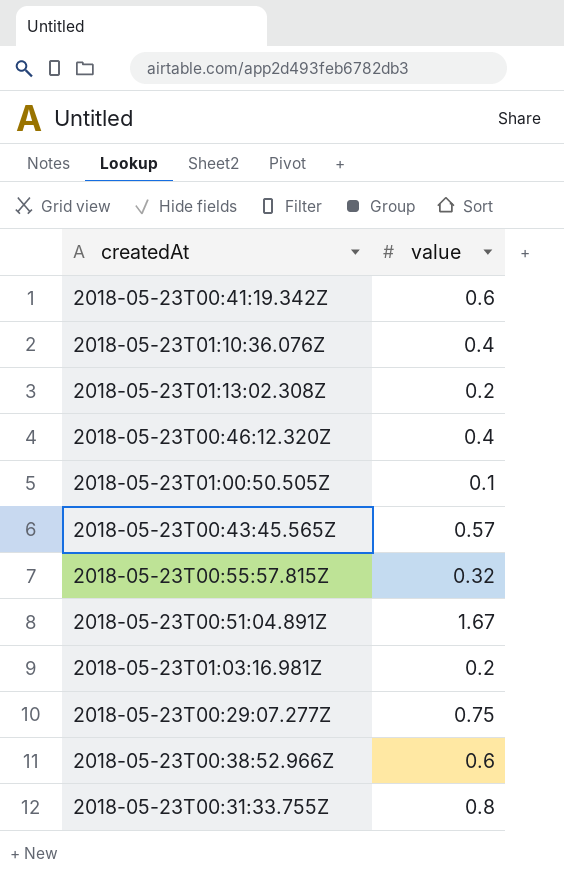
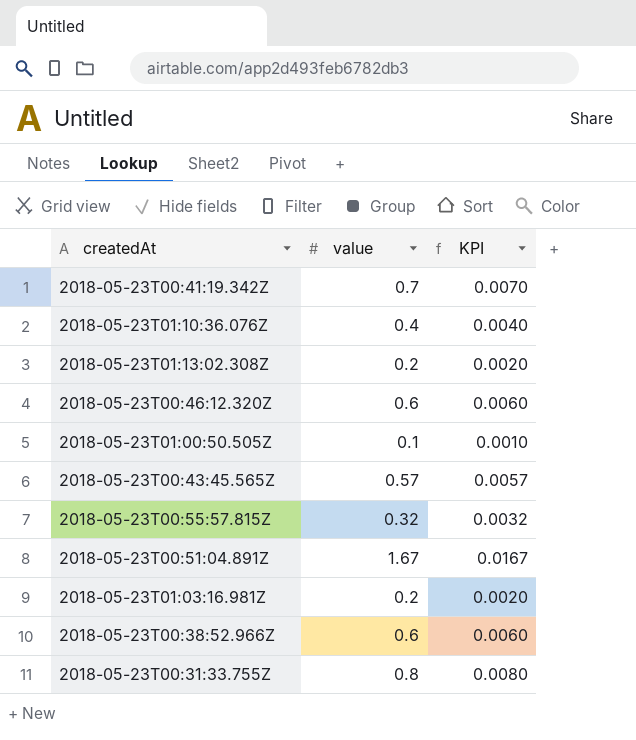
column KPI | formula: none -> [value] * 0.01
row 2018-05-23T00:29:07.277Z: 0.75 -> none
2018-05-23T00:41:19.342Z | value: 0.6 -> 0.7
2018-05-23T00:46:12.320Z | value: 0.4 -> 0.6

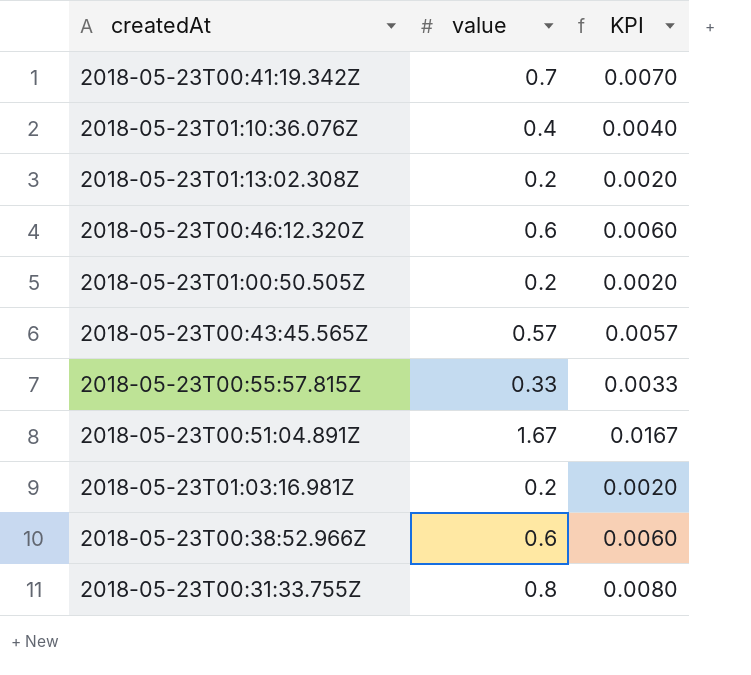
2018-05-23T01:00:50.505Z | value: 0.1 -> 0.2
2018-05-23T01:00:50.505Z | KPI: 0.0010 -> 0.0020
2018-05-23T00:55:57.815Z | value: 0.32 -> 0.33
2018-05-23T00:55:57.815Z | KPI: 0.0032 -> 0.0033

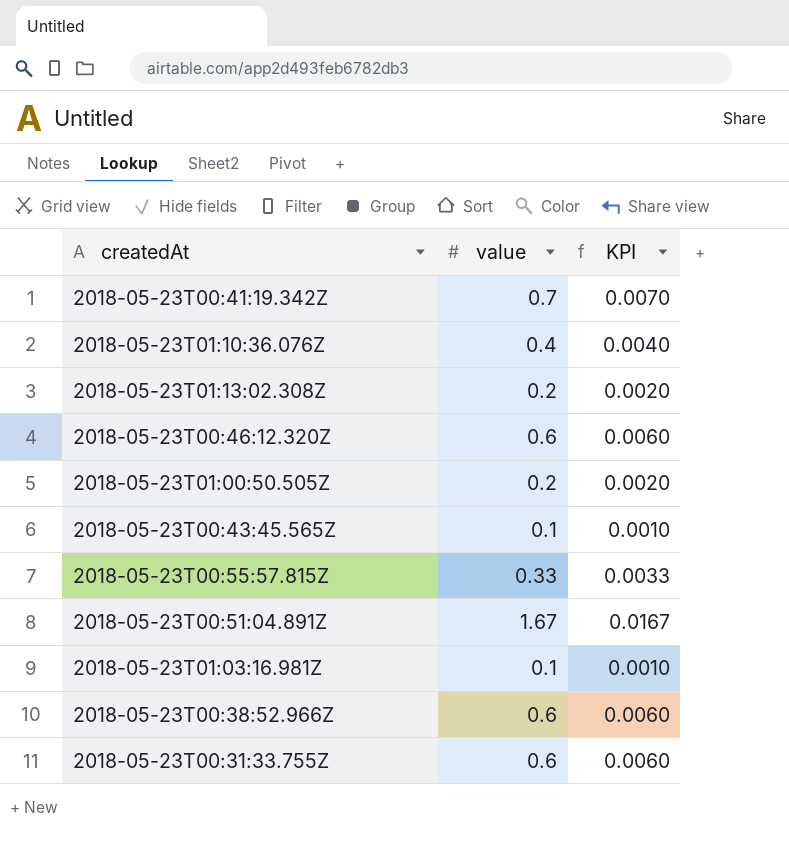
2018-05-23T00:43:45.565Z | value: 0.57 -> 0.1
2018-05-23T00:43:45.565Z | KPI: 0.0057 -> 0.0010
2018-05-23T01:03:16.981Z | value: 0.2 -> 0.1
2018-05-23T01:03:16.981Z | KPI: 0.0020 -> 0.0010
2018-05-23T00:31:33.755Z | value: 0.8 -> 0.6
2018-05-23T00:31:33.755Z | KPI: 0.0080 -> 0.0060

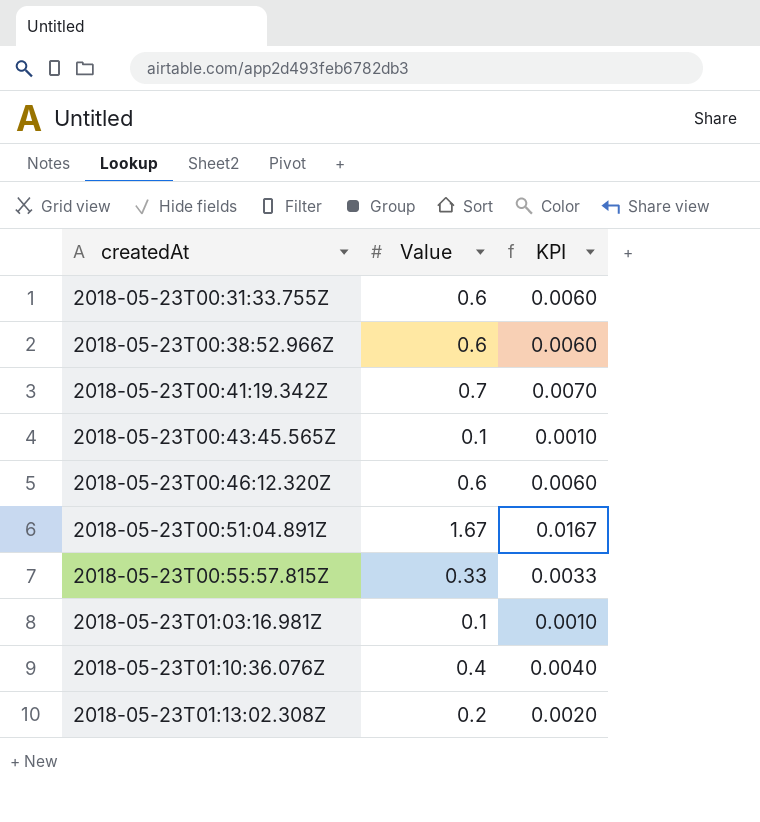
row order: none -> createdAt ascending
column name: value -> Value
row 2018-05-23T01:00:50.505Z: 0.2 | 0.0020 -> none

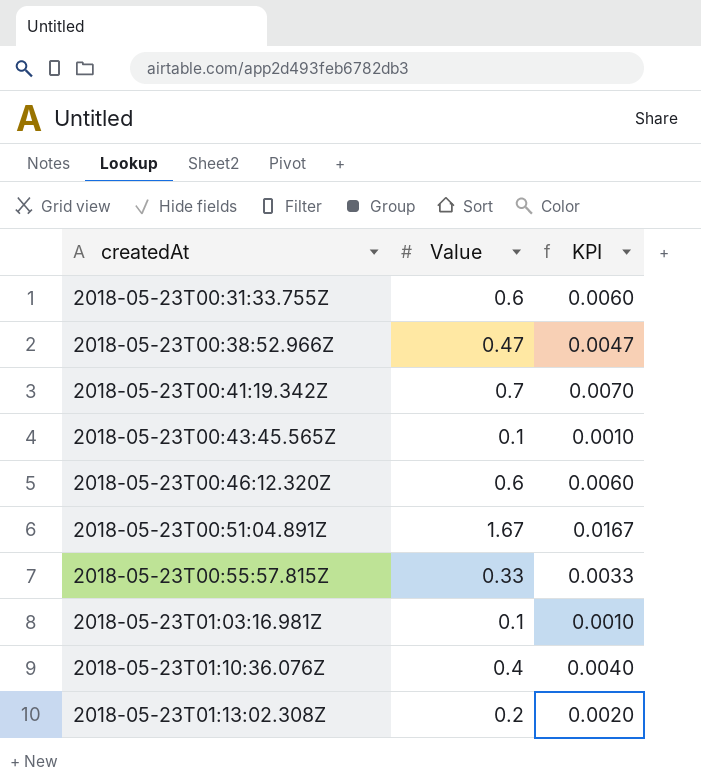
2018-05-23T00:38:52.966Z | Value: 0.6 -> 0.47
2018-05-23T00:38:52.966Z | KPI: 0.0060 -> 0.0047

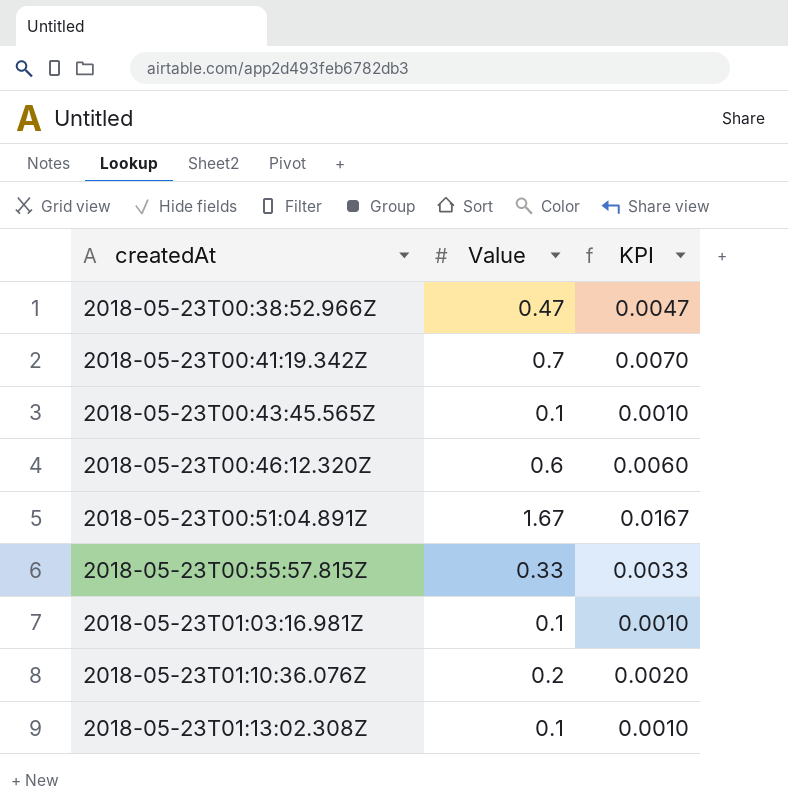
row 2018-05-23T00:31:33.755Z: 0.6 | 0.0060 -> none
2018-05-23T01:10:36.076Z | Value: 0.4 -> 0.2
2018-05-23T01:10:36.076Z | KPI: 0.0040 -> 0.0020
2018-05-23T01:13:02.308Z | Value: 0.2 -> 0.1
2018-05-23T01:13:02.308Z | KPI: 0.0020 -> 0.0010

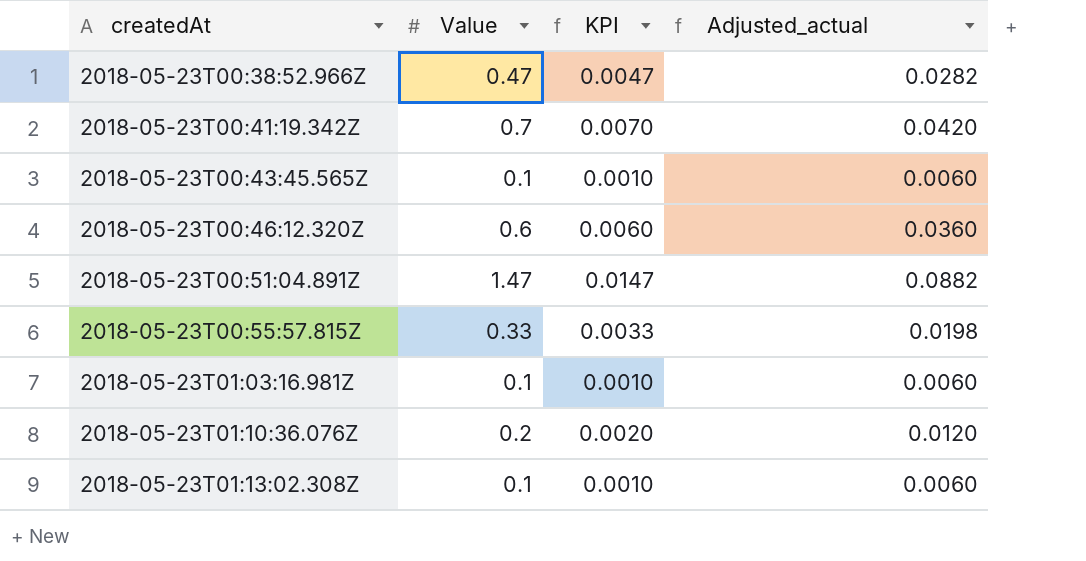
column Adjusted_actual | formula: none -> [Value] * 0.06
2018-05-23T00:51:04.891Z | Value: 1.67 -> 1.47
2018-05-23T00:51:04.891Z | KPI: 0.0167 -> 0.0147

